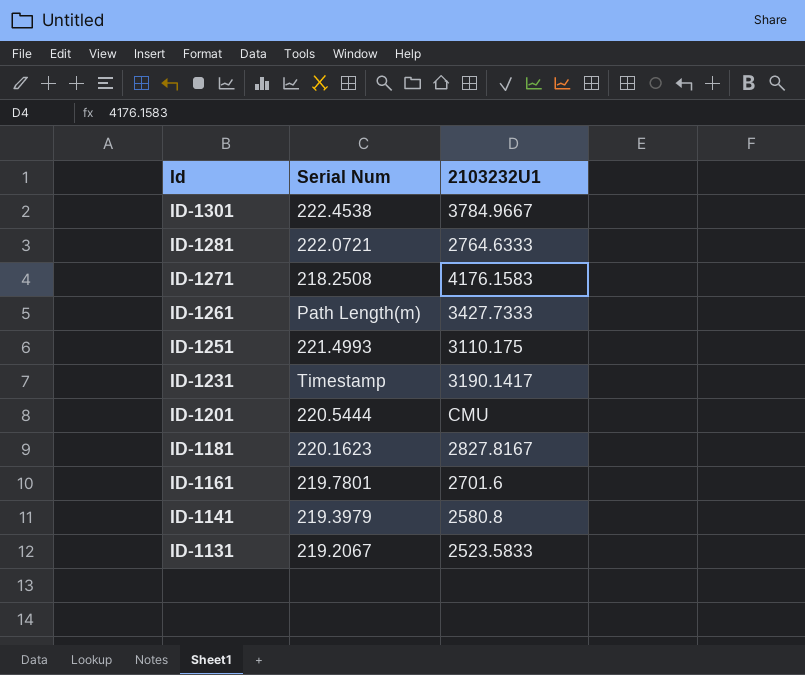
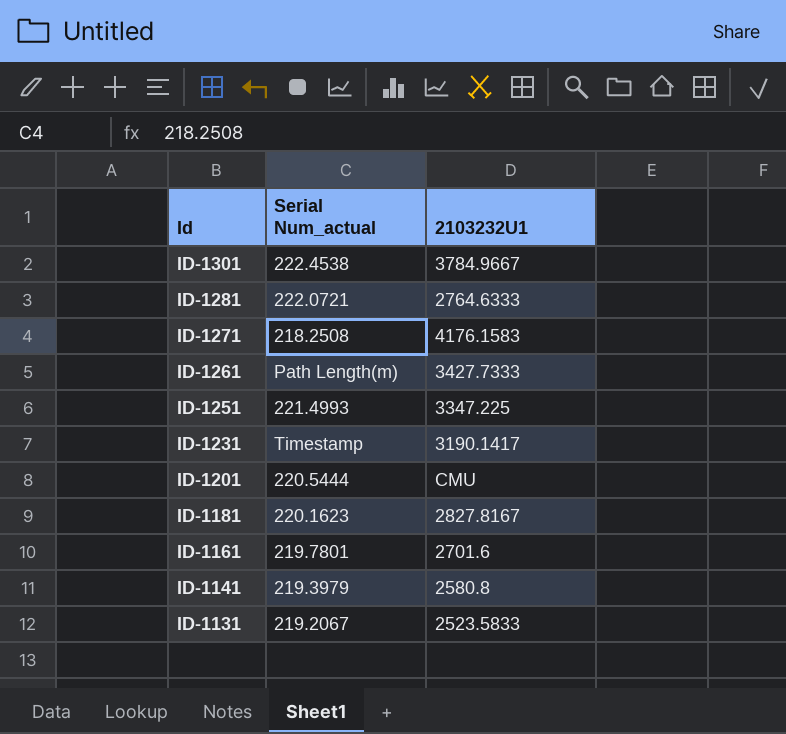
column name: Serial Num -> Serial Num_actual
ID-1251 | 2103232U1: 3110.175 -> 3347.225

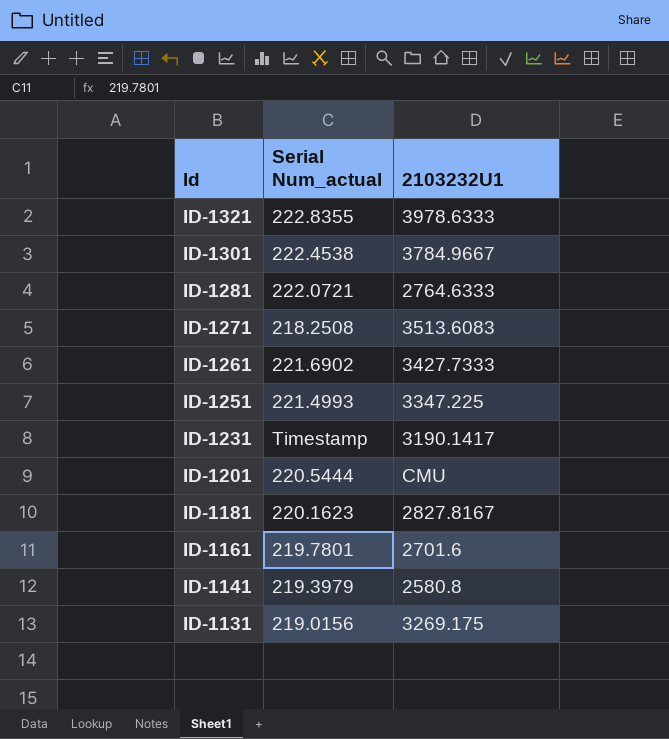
row ID-1321: none -> 222.8355 | 3978.6333
ID-1271 | 2103232U1: 4176.1583 -> 3513.6083
ID-1261 | Serial Num_actual: Path Length(m) -> 221.6902
ID-1131 | Serial Num_actual: 219.2067 -> 219.0156
ID-1131 | 2103232U1: 2523.5833 -> 3269.175

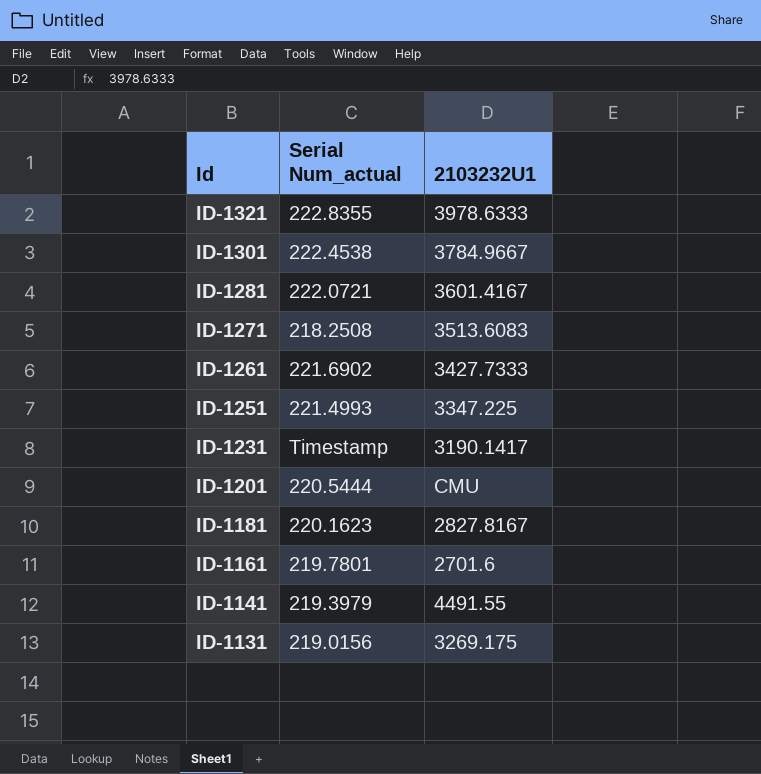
ID-1281 | 2103232U1: 2764.6333 -> 3601.4167
ID-1141 | 2103232U1: 2580.8 -> 4491.55

